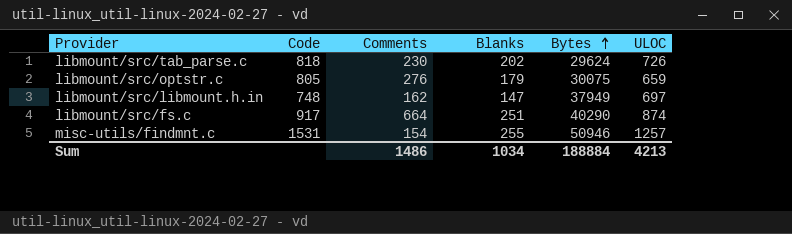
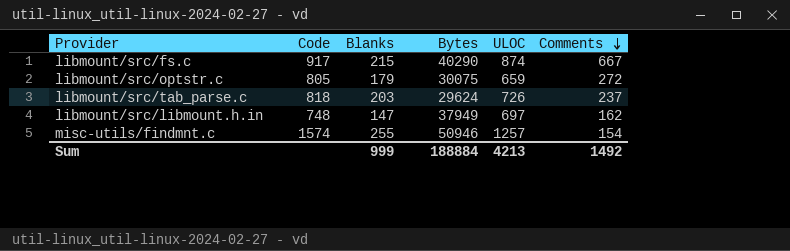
row order: Bytes ascending -> Comments descending
column Comments | position: 3 -> 6
libmount/src/fs.c | Blanks: 251 -> 215
libmount/src/fs.c | Comments: 664 -> 667
libmount/src/optstr.c | Comments: 276 -> 272
libmount/src/tab_parse.c | Blanks: 202 -> 203
libmount/src/tab_parse.c | Comments: 230 -> 237
misc-utils/findmnt.c | Code: 1531 -> 1574
Sum | Blanks: 1034 -> 999
Sum | Comments: 1486 -> 1492

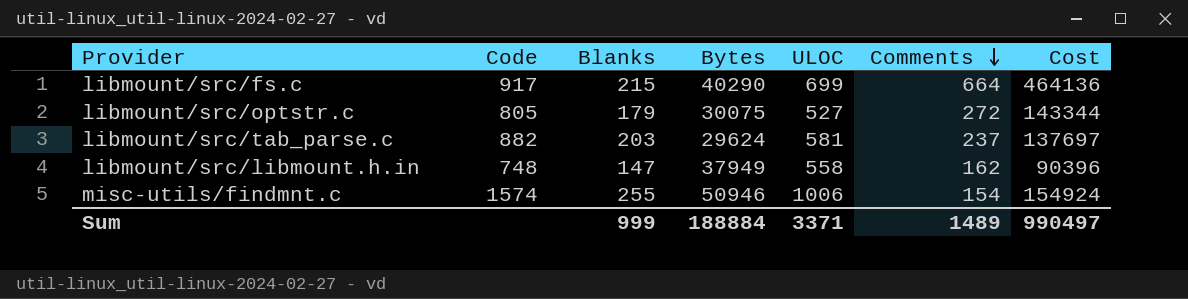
column Cost | formula: none -> [ULOC] * [Comments]
libmount/src/fs.c | ULOC: 874 -> 699
libmount/src/fs.c | Comments: 667 -> 664
libmount/src/optstr.c | ULOC: 659 -> 527
libmount/src/tab_parse.c | Code: 818 -> 882
libmount/src/tab_parse.c | ULOC: 726 -> 581
libmount/src/libmount.h.in | ULOC: 697 -> 558
misc-utils/findmnt.c | ULOC: 1257 -> 1006
Sum | ULOC: 4213 -> 3371
Sum | Comments: 1492 -> 1489

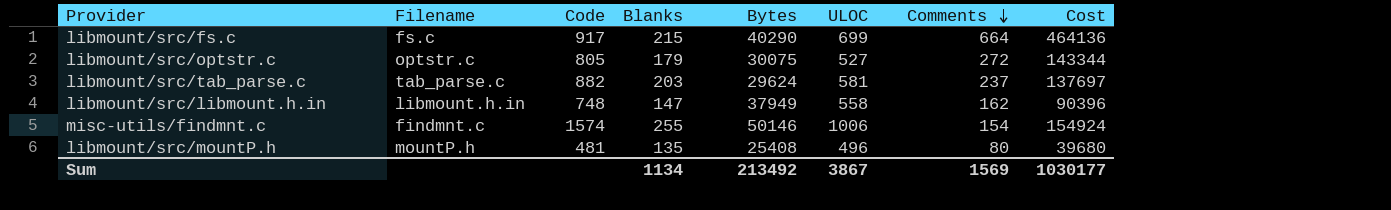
column Filename | position: none -> 2
misc-utils/findmnt.c | Bytes: 50946 -> 50146
row libmount/src/mountP.h: none -> mountP.h | 481 | 135 | 25408 | 496 | 80 | 39680
Sum | Blanks: 999 -> 1134
Sum | Bytes: 188884 -> 213492
Sum | ULOC: 3371 -> 3867
Sum | Comments: 1489 -> 1569
Sum | Cost: 990497 -> 1030177

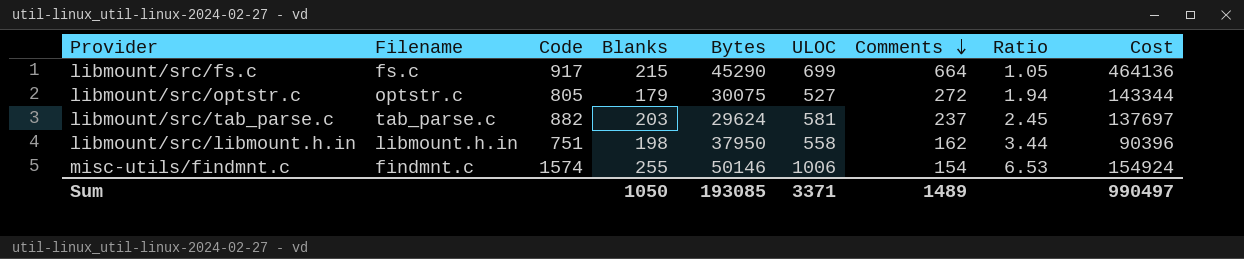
column Ratio | formula: none -> [ULOC] / [Comments]
row libmount/src/mountP.h: mountP.h | 481 | 135 | 25408 | 496 | 80 | 39680 -> none
libmount/src/fs.c | Bytes: 40290 -> 45290
libmount/src/libmount.h.in | Code: 748 -> 751
libmount/src/libmount.h.in | Blanks: 147 -> 198
libmount/src/libmount.h.in | Bytes: 37949 -> 37950
Sum | Blanks: 1134 -> 1050
Sum | Bytes: 213492 -> 193085
Sum | ULOC: 3867 -> 3371
Sum | Comments: 1569 -> 1489
Sum | Cost: 1030177 -> 990497

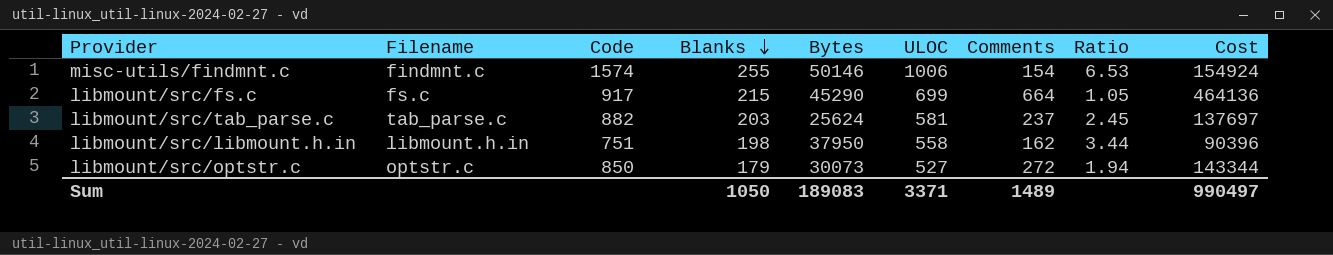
row order: Comments descending -> Blanks descending
libmount/src/tab_parse.c | Bytes: 29624 -> 25624
libmount/src/optstr.c | Code: 805 -> 850
libmount/src/optstr.c | Bytes: 30075 -> 30073
Sum | Bytes: 193085 -> 189083

